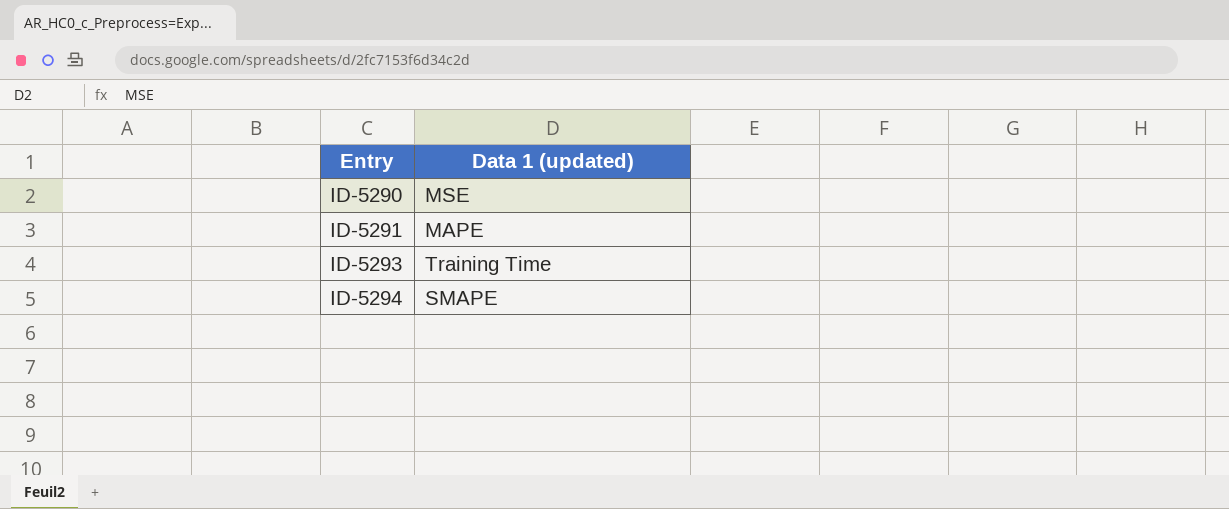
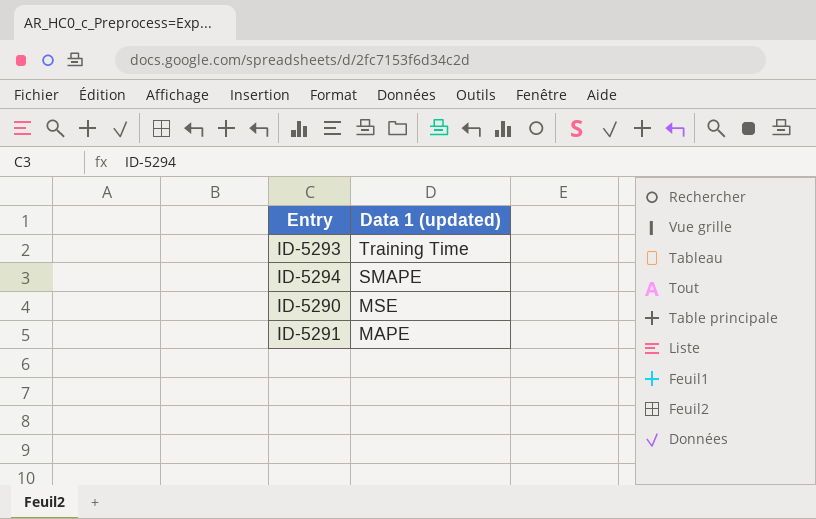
row order: Entry ascending -> Data 1 (updated) descending

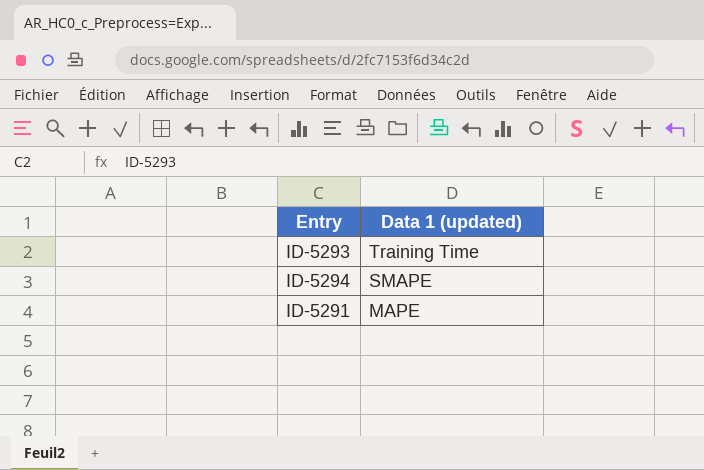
row ID-5290: MSE -> none

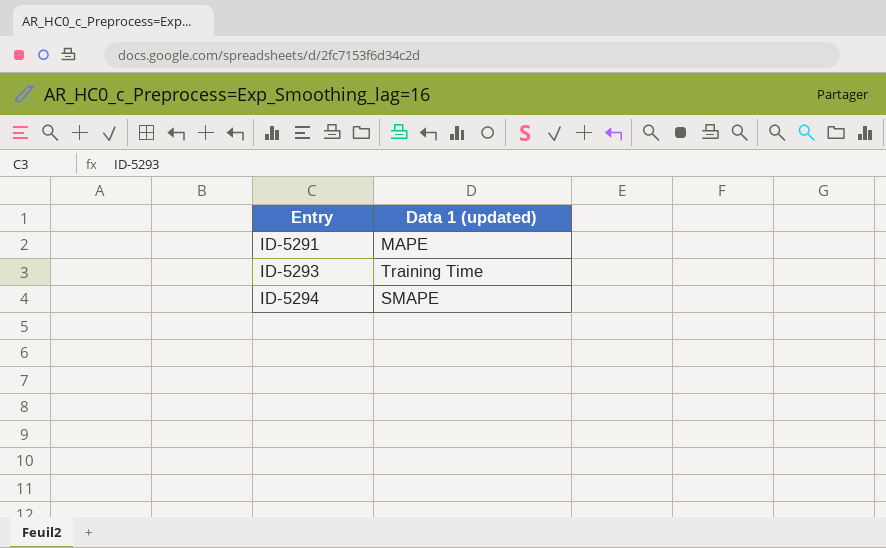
row order: Data 1 (updated) descending -> Entry ascending

